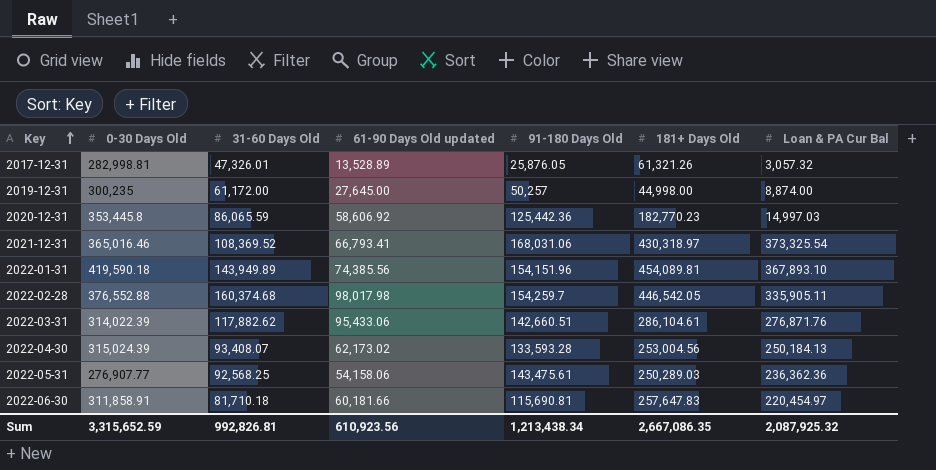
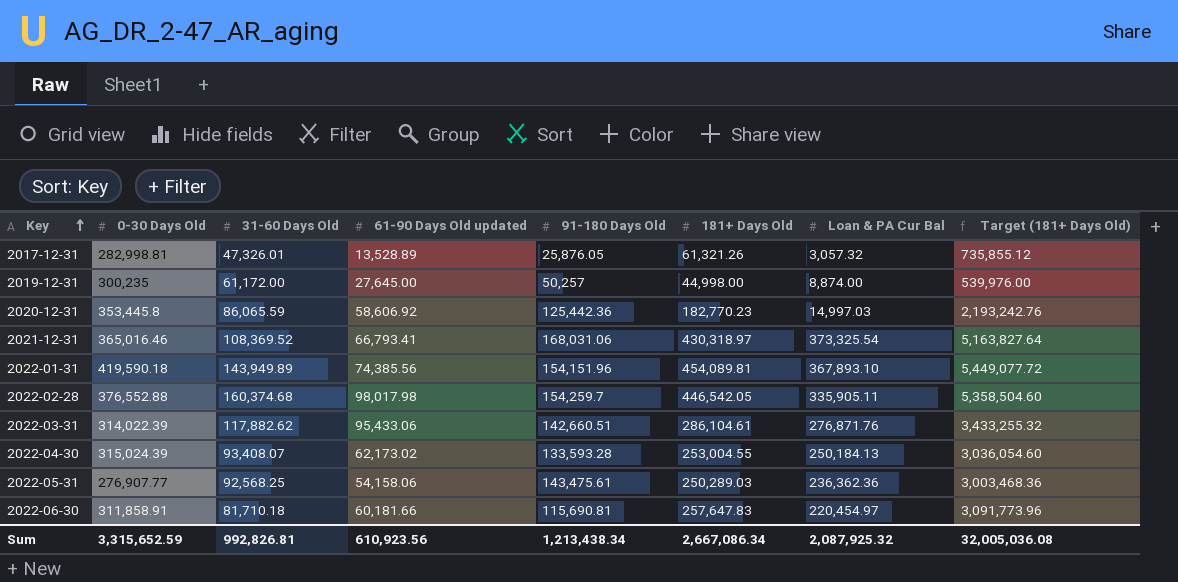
column Target (181+ Days Old) | formula: none -> [181+ Days Old] * 12
2022-04-30 | 181+ Days Old: 253,004.56 -> 253,004.55
Sum | 181+ Days Old: 2,667,086.35 -> 2,667,086.34

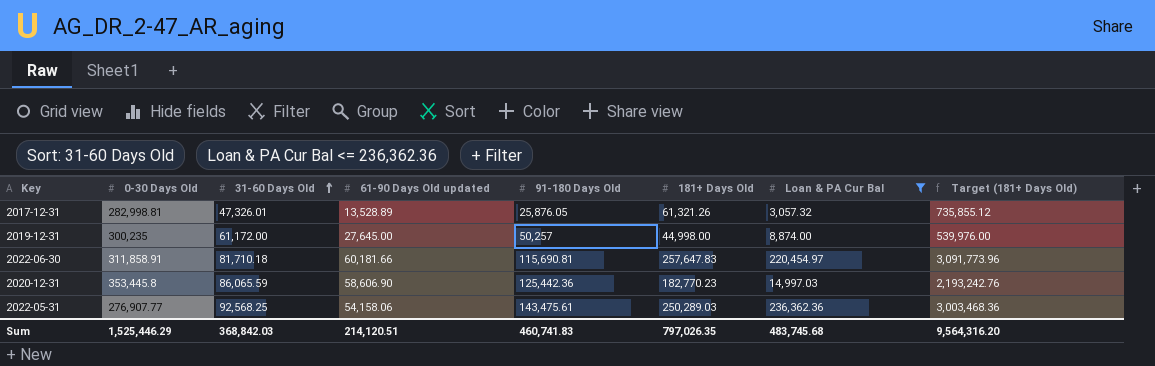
filter: none -> Loan & PA Cur Bal <= 236,362.36
row order: Key ascending -> 31-60 Days Old ascending
2020-12-31 | 61-90 Days Old updated: 58,606.92 -> 58,606.90
Sum | 0-30 Days Old: 3,315,652.59 -> 1,525,446.29
Sum | 31-60 Days Old: 992,826.81 -> 368,842.03
Sum | 61-90 Days Old updated: 610,923.56 -> 214,120.51
Sum | 91-180 Days Old: 1,213,438.34 -> 460,741.83
Sum | 181+ Days Old: 2,667,086.34 -> 797,026.35
Sum | Loan & PA Cur Bal: 2,087,925.32 -> 483,745.68
Sum | Target (181+ Days Old): 32,005,036.08 -> 9,564,316.20

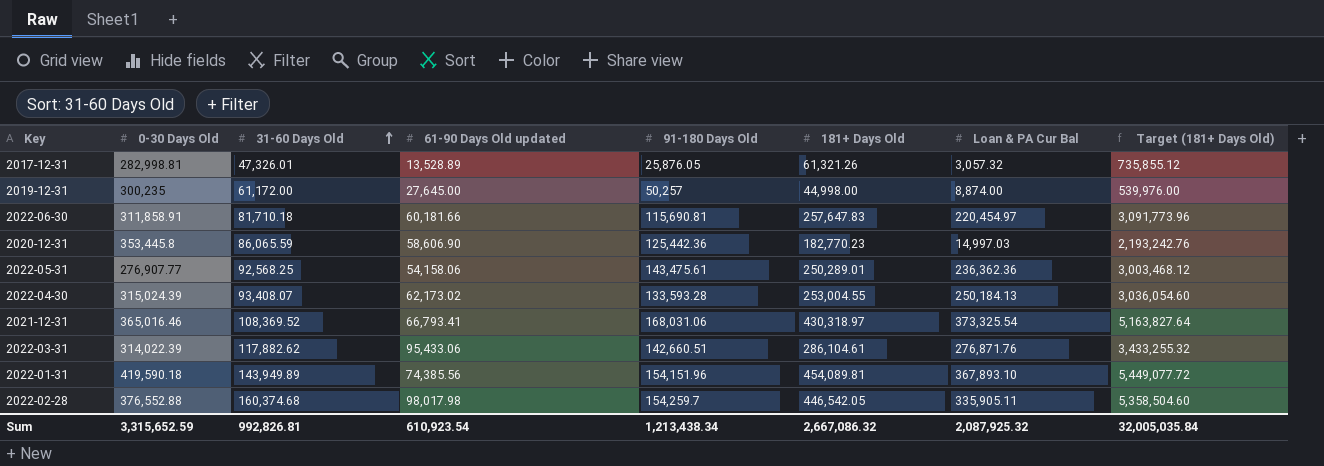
filter: Loan & PA Cur Bal <= 236,362.36 -> none
2022-05-31 | 181+ Days Old: 250,289.03 -> 250,289.01
2022-05-31 | Target (181+ Days Old): 3,003,468.36 -> 3,003,468.12
Sum | 0-30 Days Old: 1,525,446.29 -> 3,315,652.59
Sum | 31-60 Days Old: 368,842.03 -> 992,826.81
Sum | 61-90 Days Old updated: 214,120.51 -> 610,923.54
Sum | 91-180 Days Old: 460,741.83 -> 1,213,438.34
Sum | 181+ Days Old: 797,026.35 -> 2,667,086.32
Sum | Loan & PA Cur Bal: 483,745.68 -> 2,087,925.32
Sum | Target (181+ Days Old): 9,564,316.20 -> 32,005,035.84

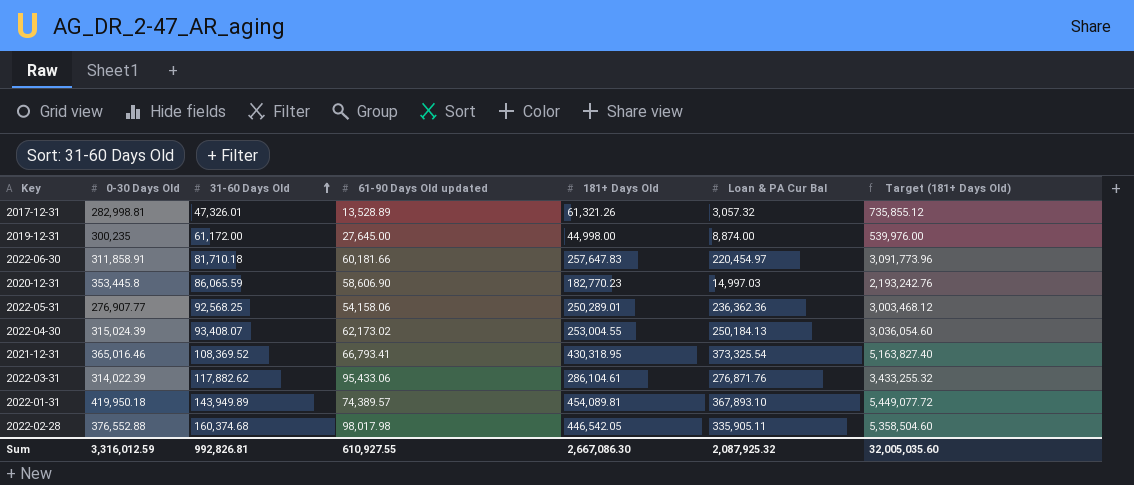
column 91-180 Days Old | position: 5 -> none
2021-12-31 | 181+ Days Old: 430,318.97 -> 430,318.95
2021-12-31 | Target (181+ Days Old): 5,163,827.64 -> 5,163,827.40
2022-01-31 | 0-30 Days Old: 419,590.18 -> 419,950.18
2022-01-31 | 61-90 Days Old updated: 74,385.56 -> 74,389.57
Sum | 0-30 Days Old: 3,315,652.59 -> 3,316,012.59
Sum | 61-90 Days Old updated: 610,923.54 -> 610,927.55
Sum | 181+ Days Old: 2,667,086.32 -> 2,667,086.30
Sum | Target (181+ Days Old): 32,005,035.84 -> 32,005,035.60

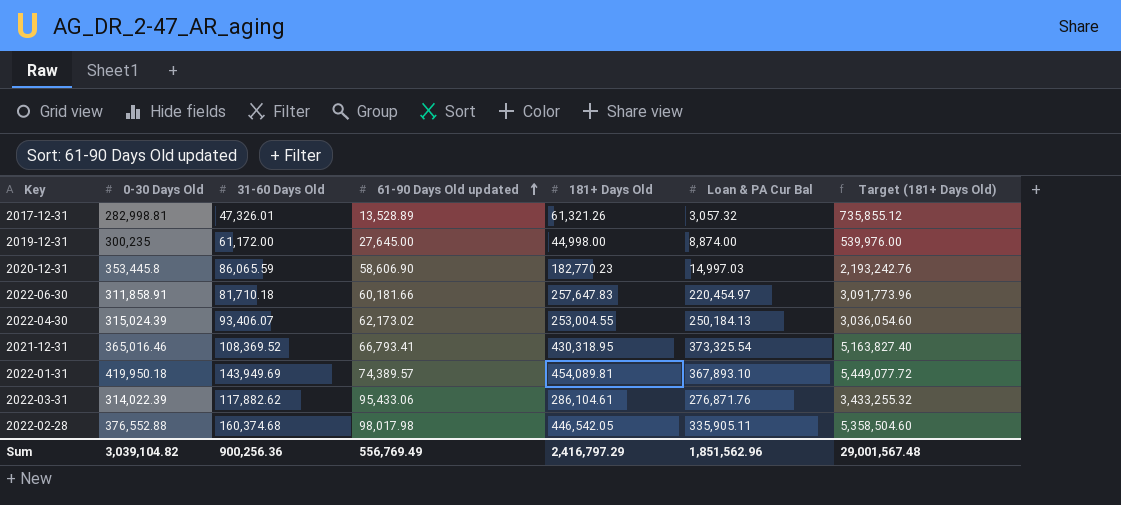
row order: 31-60 Days Old ascending -> 61-90 Days Old updated ascending
row 2022-05-31: 276,907.77 | 92,568.25 | 54,158.06 | 250,289.01 | 236,362.36 | 3,003,468.12 -> none
2022-04-30 | 31-60 Days Old: 93,408.07 -> 93,406.07
2022-01-31 | 31-60 Days Old: 143,949.89 -> 143,949.69
Sum | 0-30 Days Old: 3,316,012.59 -> 3,039,104.82
Sum | 31-60 Days Old: 992,826.81 -> 900,256.36
Sum | 61-90 Days Old updated: 610,927.55 -> 556,769.49
Sum | 181+ Days Old: 2,667,086.30 -> 2,416,797.29
Sum | Loan & PA Cur Bal: 2,087,925.32 -> 1,851,562.96
Sum | Target (181+ Days Old): 32,005,035.60 -> 29,001,567.48

